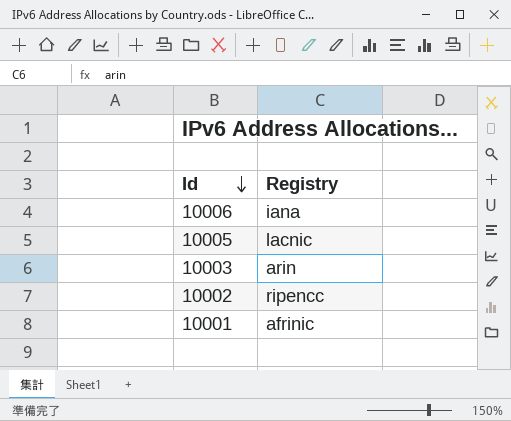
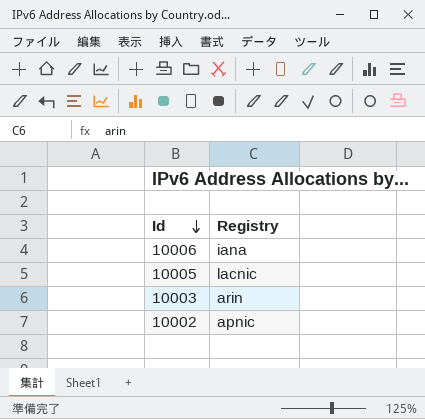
row 10001: afrinic -> none
10002 | Registry: ripencc -> apnic

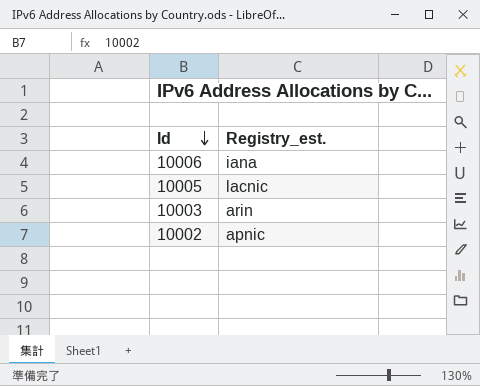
column name: Registry -> Registry_est.

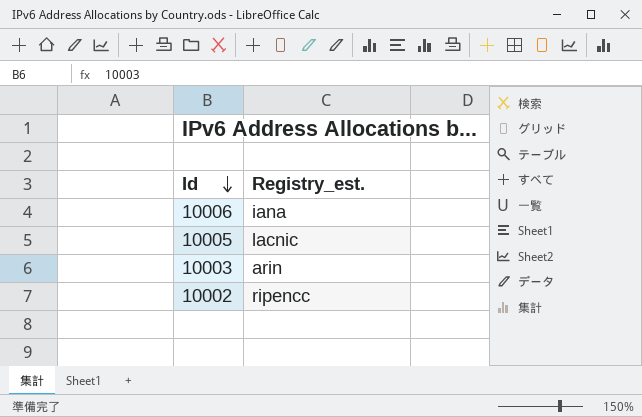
10002 | Registry_est.: apnic -> ripencc

